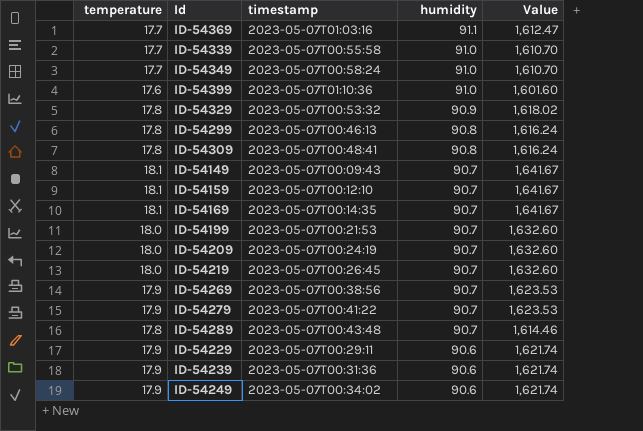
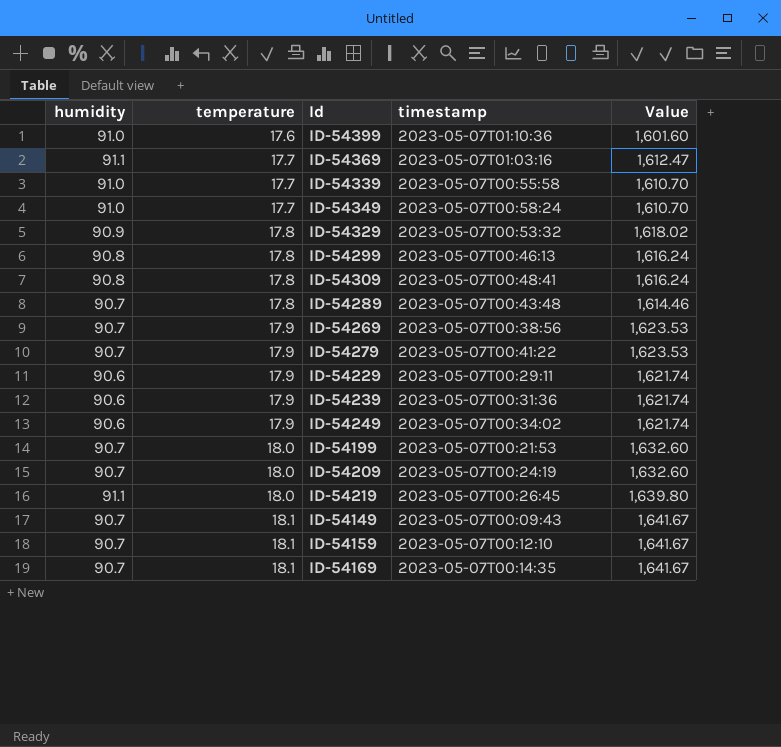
row order: humidity descending -> temperature ascending
column humidity | position: 4 -> 1
ID-54219 | humidity: 90.7 -> 91.1
ID-54219 | Value: 1,632.60 -> 1,639.80

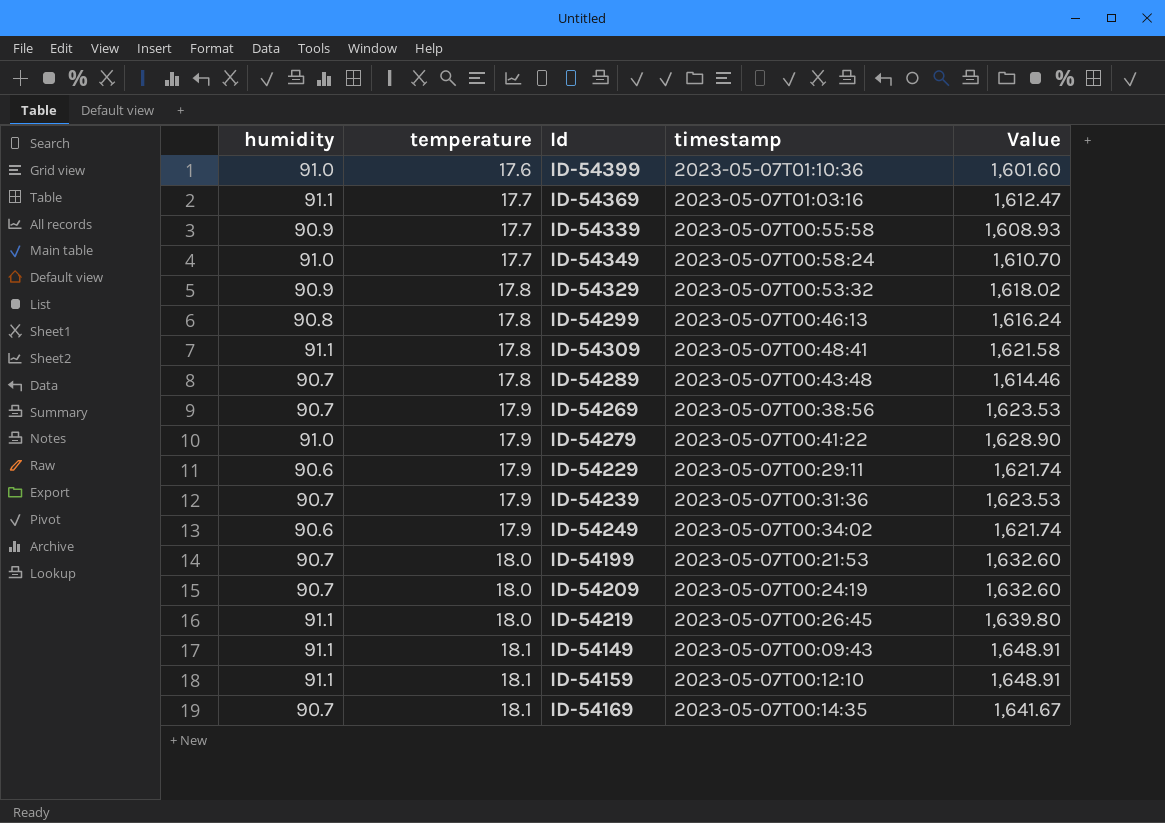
ID-54339 | humidity: 91.0 -> 90.9
ID-54339 | Value: 1,610.70 -> 1,608.93
ID-54309 | humidity: 90.8 -> 91.1
ID-54309 | Value: 1,616.24 -> 1,621.58
ID-54279 | humidity: 90.7 -> 91.0
ID-54279 | Value: 1,623.53 -> 1,628.90
ID-54239 | humidity: 90.6 -> 90.7
ID-54239 | Value: 1,621.74 -> 1,623.53
ID-54149 | humidity: 90.7 -> 91.1
ID-54149 | Value: 1,641.67 -> 1,648.91
ID-54159 | humidity: 90.7 -> 91.1
ID-54159 | Value: 1,641.67 -> 1,648.91

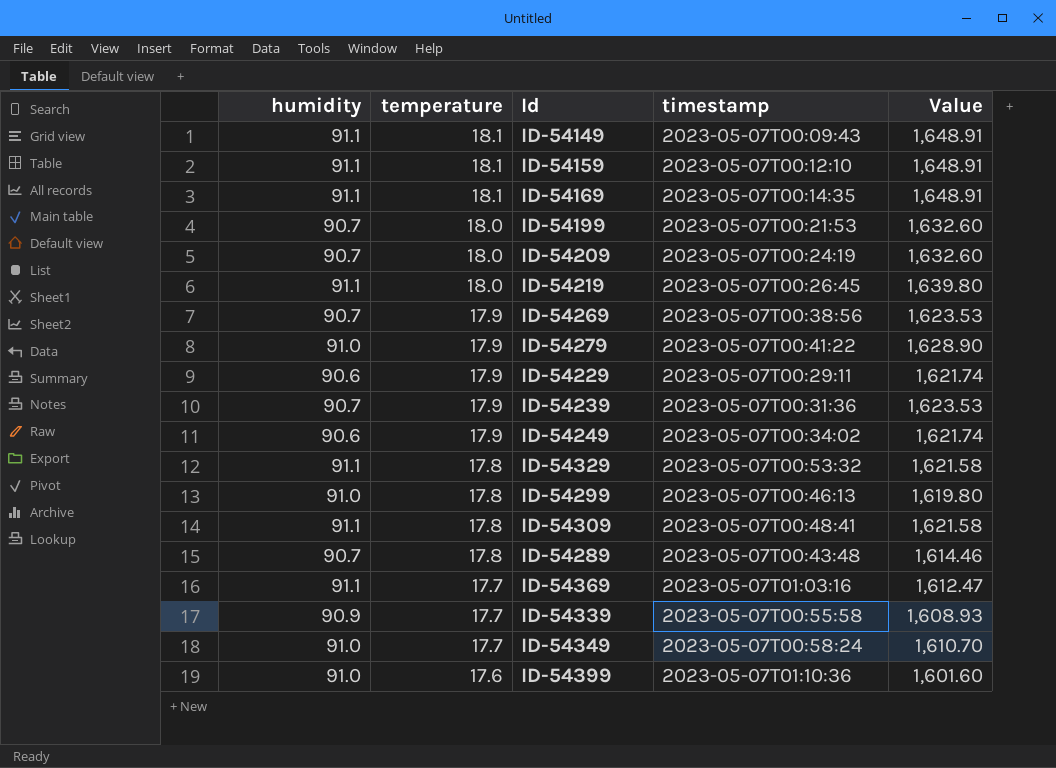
row order: temperature ascending -> temperature descending
ID-54169 | humidity: 90.7 -> 91.1
ID-54169 | Value: 1,641.67 -> 1,648.91
ID-54329 | humidity: 90.9 -> 91.1
ID-54329 | Value: 1,618.02 -> 1,621.58
ID-54299 | humidity: 90.8 -> 91.0
ID-54299 | Value: 1,616.24 -> 1,619.80

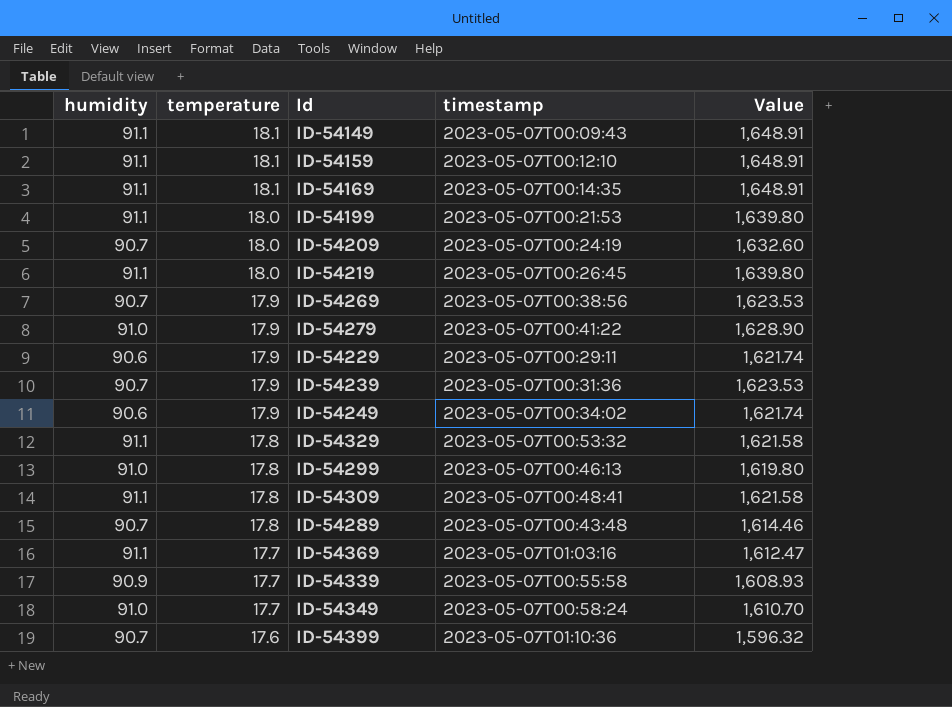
ID-54199 | humidity: 90.7 -> 91.1
ID-54199 | Value: 1,632.60 -> 1,639.80
ID-54399 | humidity: 91.0 -> 90.7
ID-54399 | Value: 1,601.60 -> 1,596.32

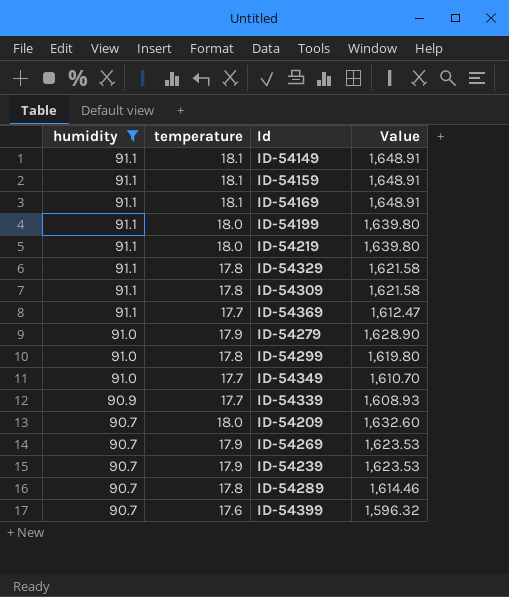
filter: none -> humidity != 90.6
row order: temperature descending -> humidity descending
column timestamp | position: 4 -> none

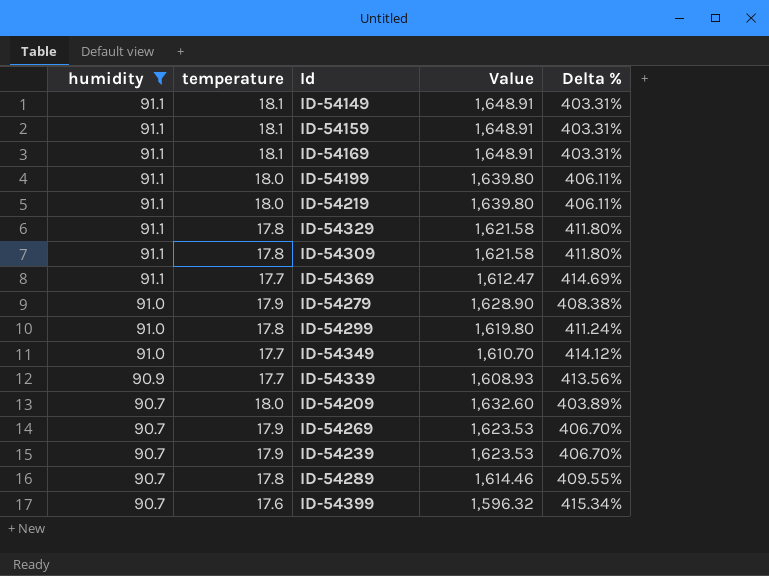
column Delta % | formula: none -> ([humidity] - [temperature]) / [temperature]

